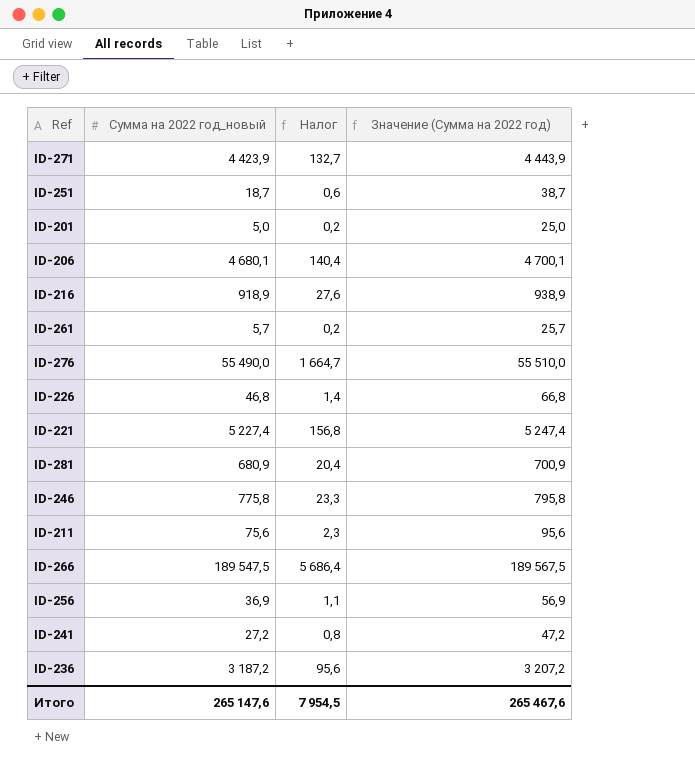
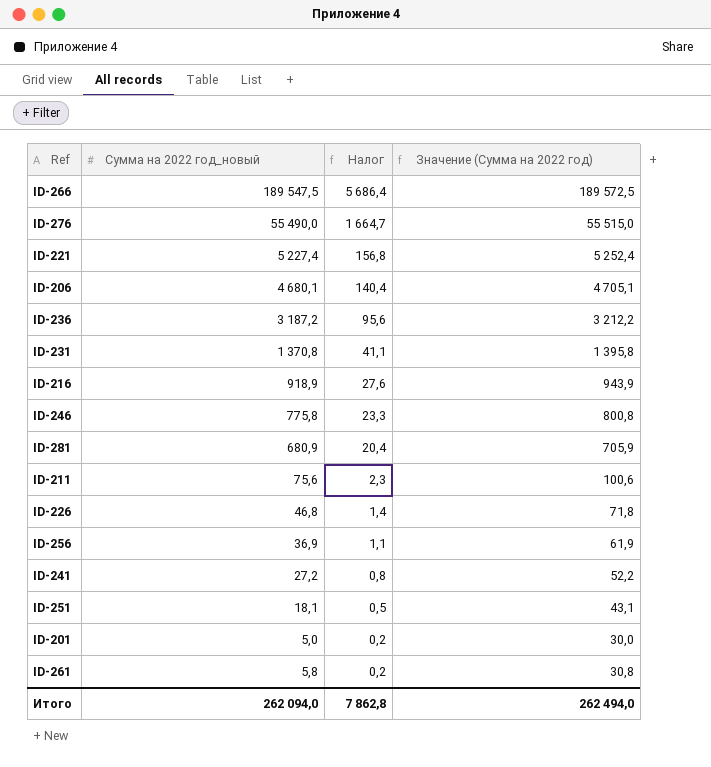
row order: none -> Налог descending
column Значение (Сумма на 2022 год) | formula: [Сумма на 2022 год_новый] + 20 -> [Сумма на 2022 год_новый] + 25
row ID-271: 4 423,9 | 132,7 | 4 443,9 -> none
row ID-231: none -> 1 370,8 | 41,1 | 1 395,8
ID-251 | Сумма на 2022 год_новый: 18,7 -> 18,1
ID-251 | Налог: 0,6 -> 0,5
ID-261 | Сумма на 2022 год_новый: 5,7 -> 5,8
Итого | Сумма на 2022 год_новый: 265 147,6 -> 262 094,0
Итого | Налог: 7 954,5 -> 7 862,8
Итого | Значение (Сумма на 2022 год): 265 467,6 -> 262 494,0

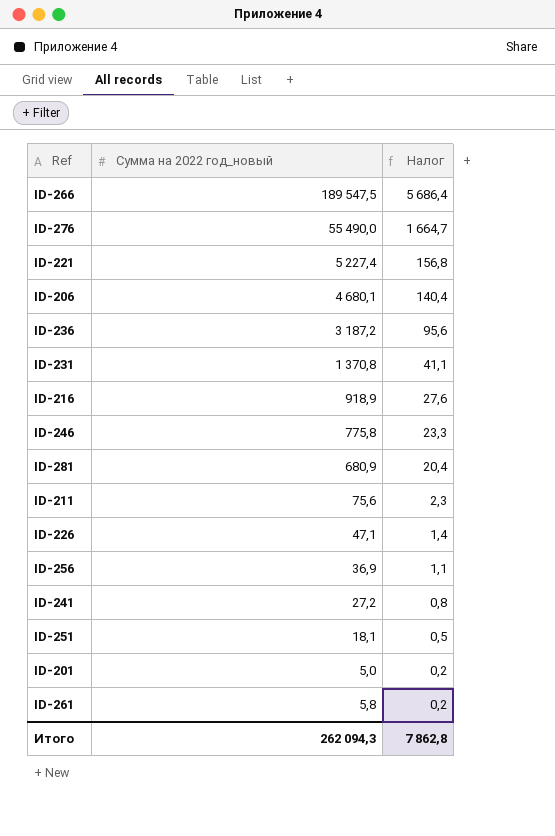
column Значение (Сумма на 2022 год) | formula: [Сумма на 2022 год_новый] + 25 -> none
ID-226 | Сумма на 2022 год_новый: 46,8 -> 47,1
Итого | Сумма на 2022 год_новый: 262 094,0 -> 262 094,3

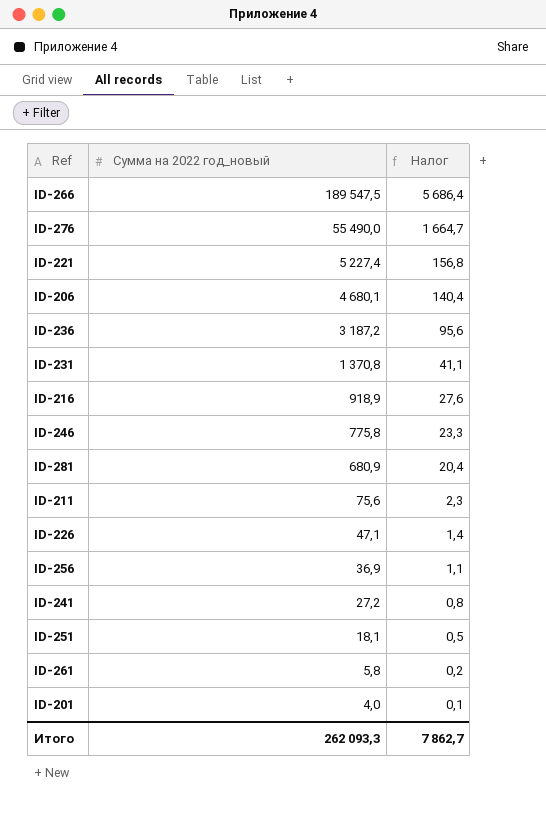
row order: Налог descending -> Сумма на 2022 год_новый descending
ID-201 | Сумма на 2022 год_новый: 5,0 -> 4,0
ID-201 | Налог: 0,2 -> 0,1
Итого | Сумма на 2022 год_новый: 262 094,3 -> 262 093,3
Итого | Налог: 7 862,8 -> 7 862,7

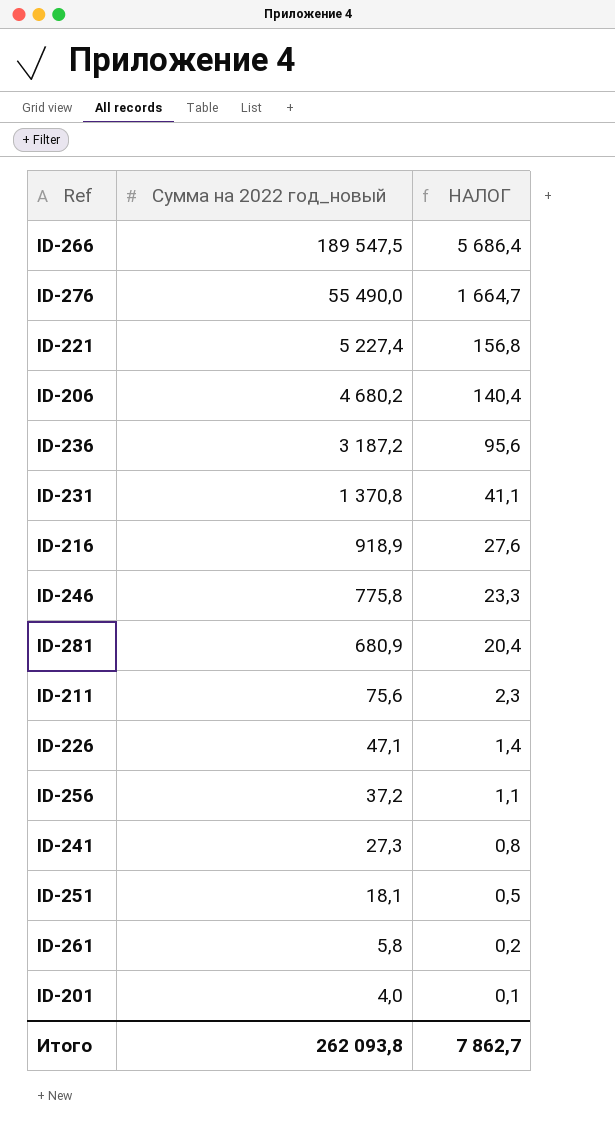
column name: Налог -> НАЛОГ
ID-206 | Сумма на 2022 год_новый: 4 680,1 -> 4 680,2
ID-256 | Сумма на 2022 год_новый: 36,9 -> 37,2
ID-241 | Сумма на 2022 год_новый: 27,2 -> 27,3
Итого | Сумма на 2022 год_новый: 262 093,3 -> 262 093,8

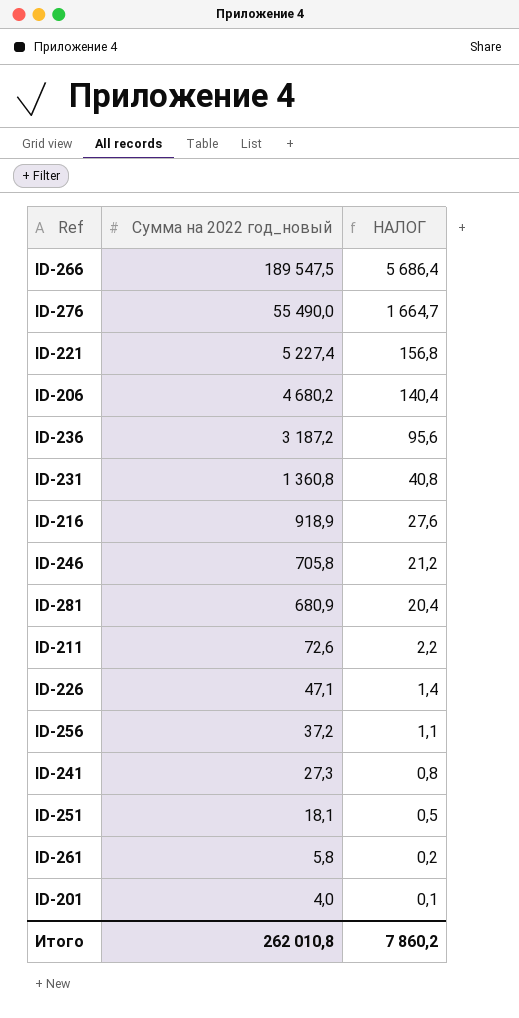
ID-231 | Сумма на 2022 год_новый: 1 370,8 -> 1 360,8
ID-231 | НАЛОГ: 41,1 -> 40,8
ID-246 | Сумма на 2022 год_новый: 775,8 -> 705,8
ID-246 | НАЛОГ: 23,3 -> 21,2
ID-211 | Сумма на 2022 год_новый: 75,6 -> 72,6
ID-211 | НАЛОГ: 2,3 -> 2,2
Итого | Сумма на 2022 год_новый: 262 093,8 -> 262 010,8
Итого | НАЛОГ: 7 862,7 -> 7 860,2

